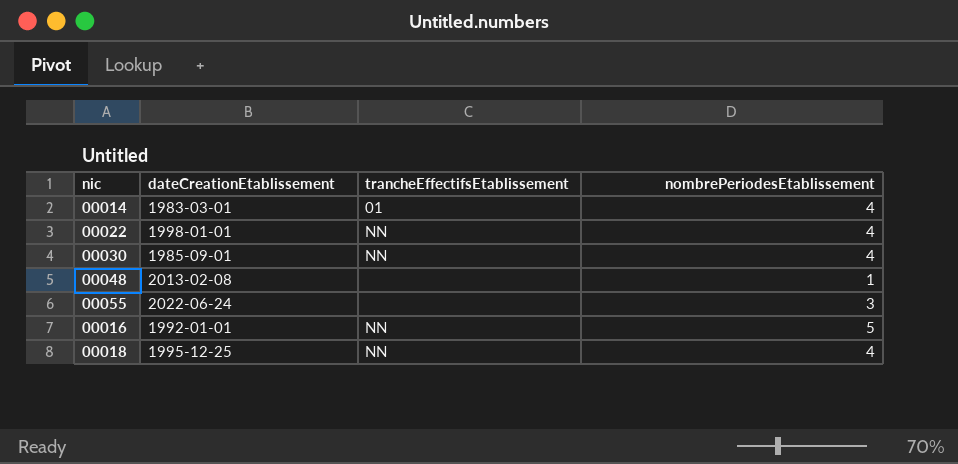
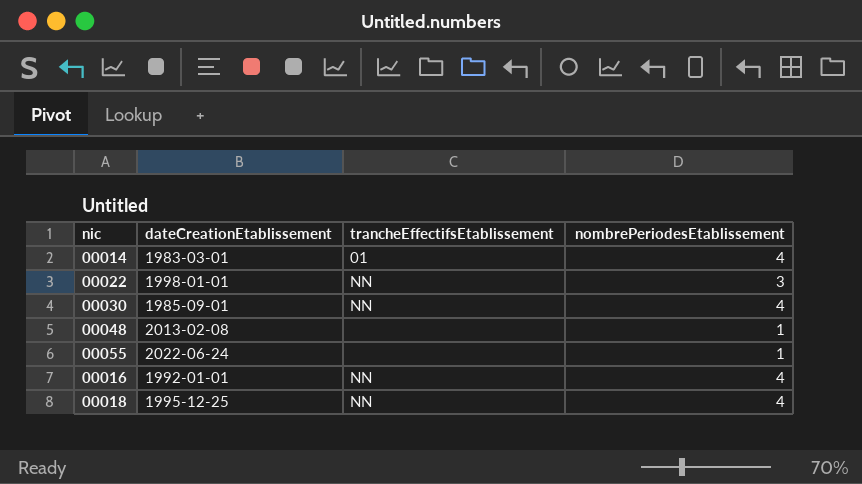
00022 | nombrePeriodesEtablissement: 4 -> 3
00055 | nombrePeriodesEtablissement: 3 -> 1
00016 | nombrePeriodesEtablissement: 5 -> 4

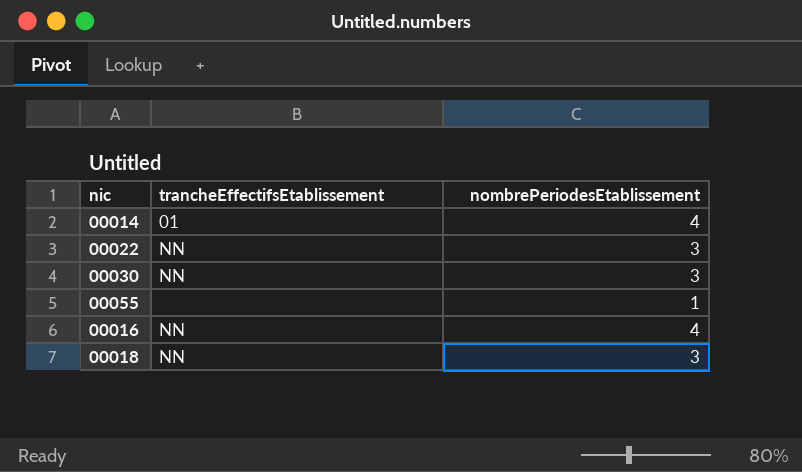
column dateCreationEtablissement | position: 2 -> none
row 00048: 2013-02-08 | none | 1 -> none
00030 | nombrePeriodesEtablissement: 4 -> 3
00018 | nombrePeriodesEtablissement: 4 -> 3

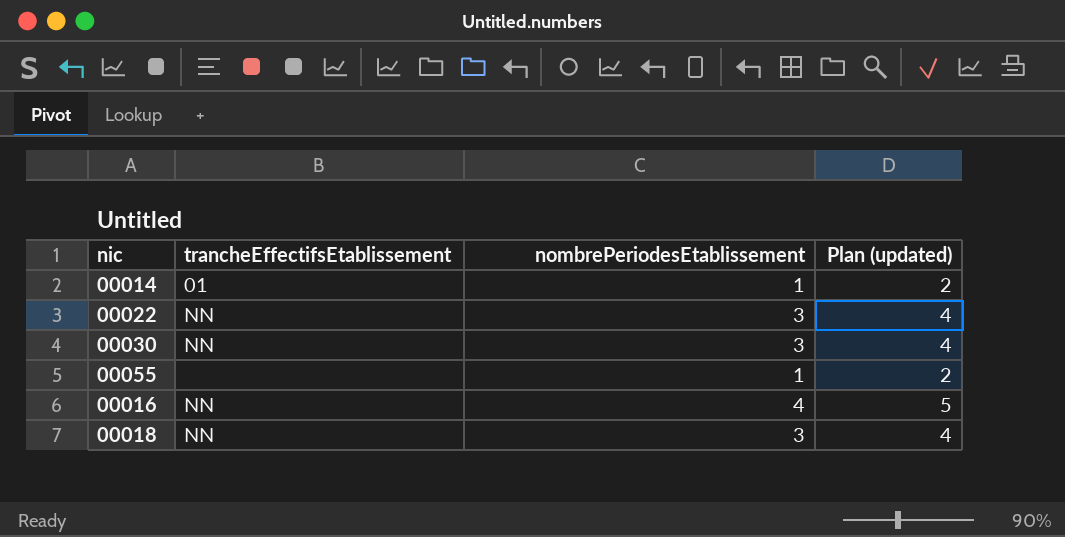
column Plan (updated) | formula: none -> [nombrePeriodesEtablissement] + 1
00014 | nombrePeriodesEtablissement: 4 -> 1

